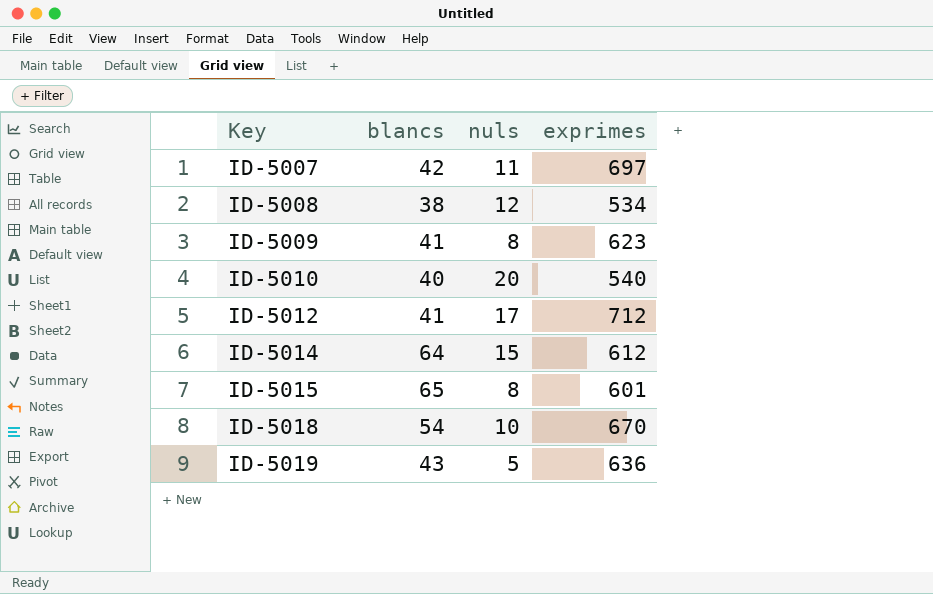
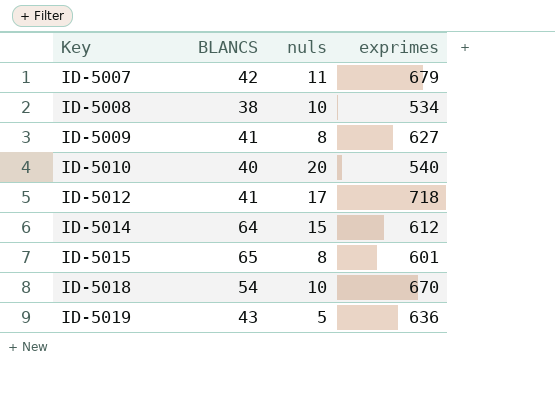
column name: blancs -> BLANCS
ID-5007 | exprimes: 697 -> 679
ID-5008 | nuls: 12 -> 10
ID-5009 | exprimes: 623 -> 627
ID-5012 | exprimes: 712 -> 718

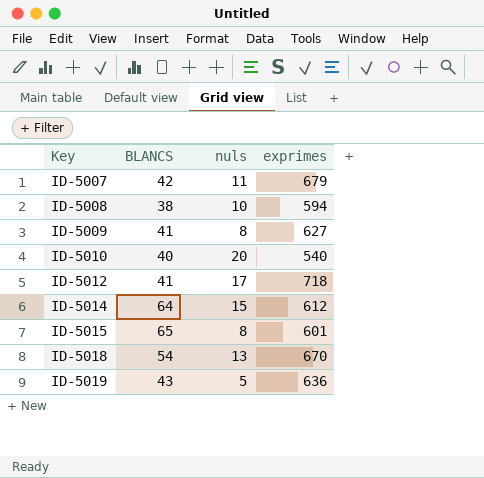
ID-5008 | exprimes: 534 -> 594
ID-5018 | nuls: 10 -> 13

